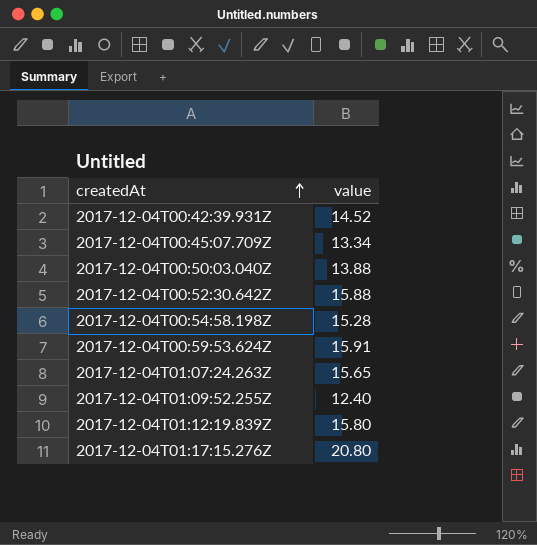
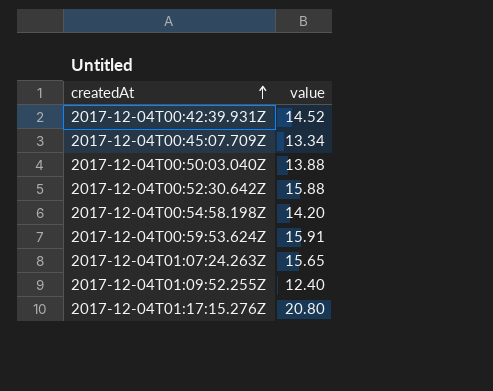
row 2017-12-04T01:12:19.839Z: 15.80 -> none
2017-12-04T00:54:58.198Z | value: 15.28 -> 14.20

